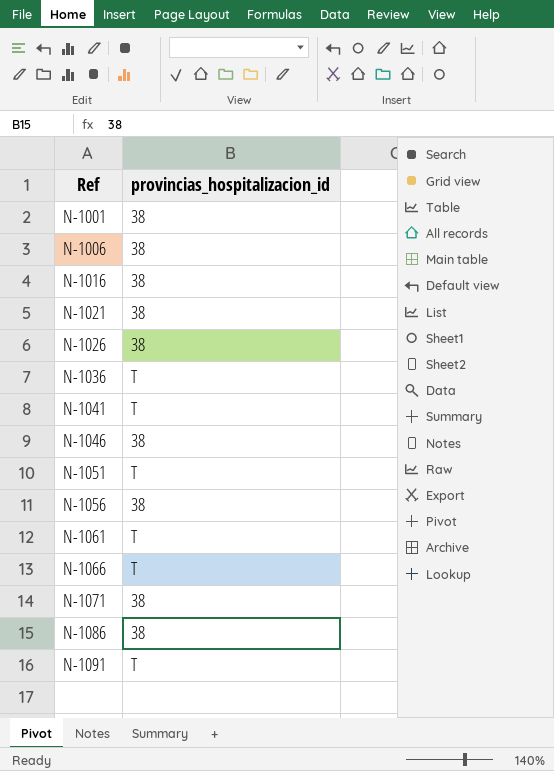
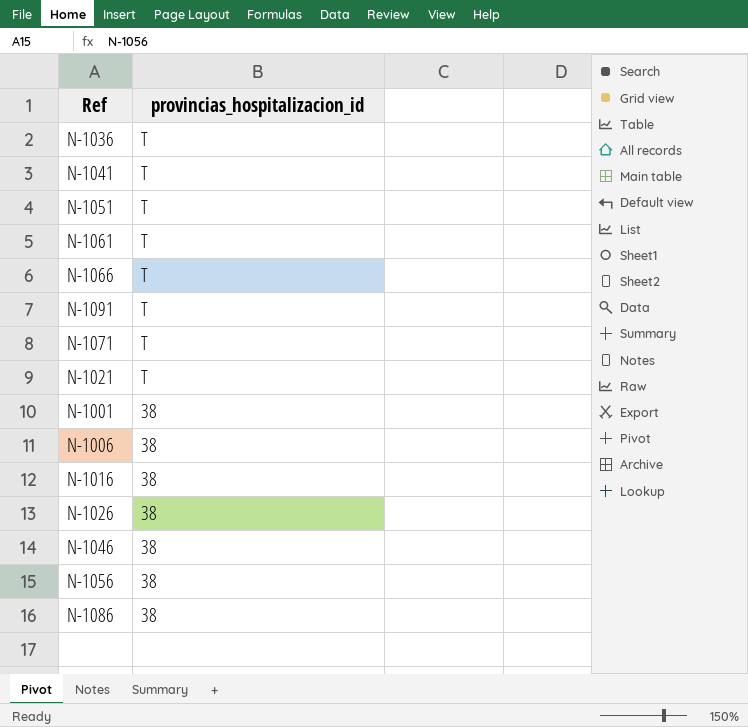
row order: Ref ascending -> provincias_hospitalizacion_id descending
N-1071 | provincias_hospitalizacion_id: 38 -> T
N-1021 | provincias_hospitalizacion_id: 38 -> T

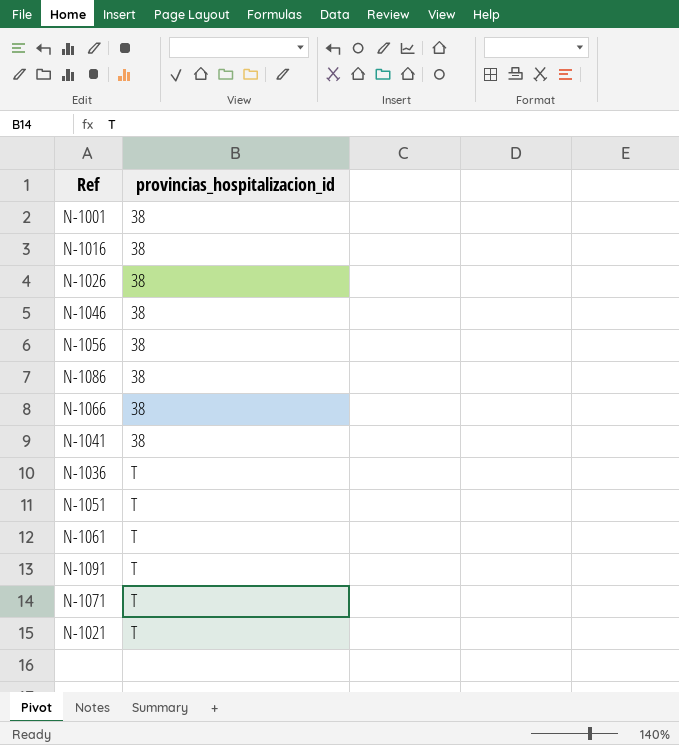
row order: provincias_hospitalizacion_id descending -> provincias_hospitalizacion_id ascending
row N-1006: 38 -> none
N-1066 | provincias_hospitalizacion_id: T -> 38
N-1041 | provincias_hospitalizacion_id: T -> 38

